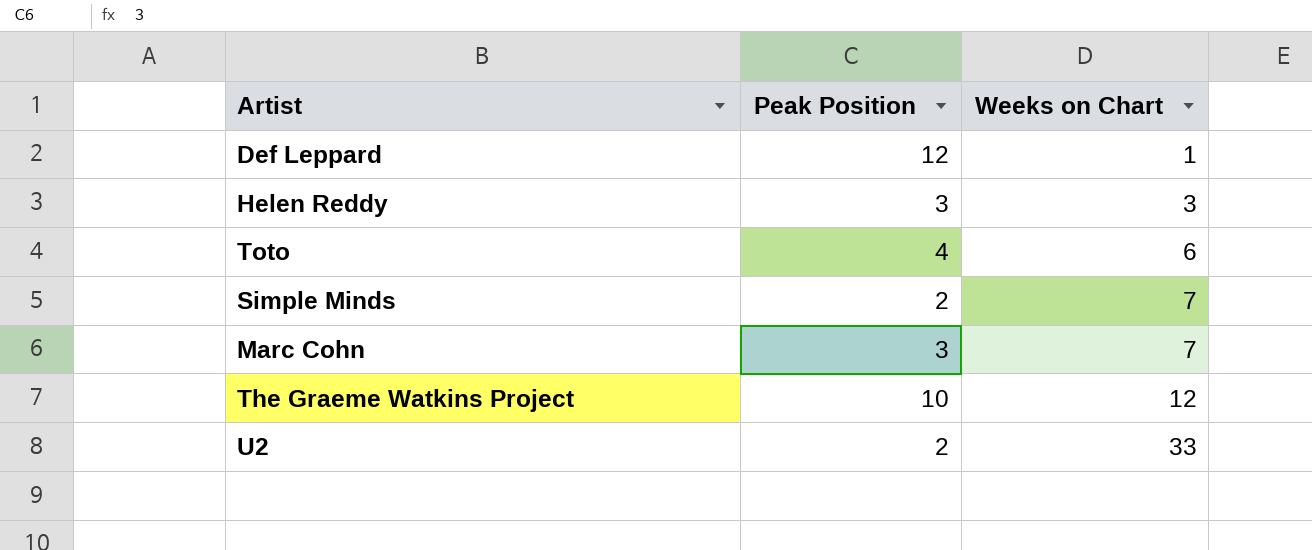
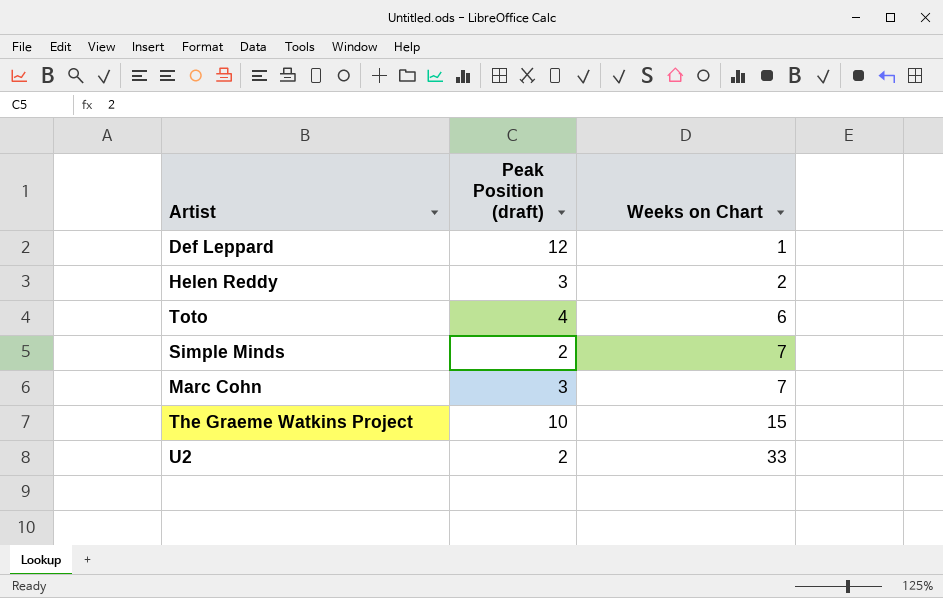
column name: Peak Position -> Peak Position (draft)
Helen Reddy | Weeks on Chart: 3 -> 2
The Graeme Watkins Project | Weeks on Chart: 12 -> 15

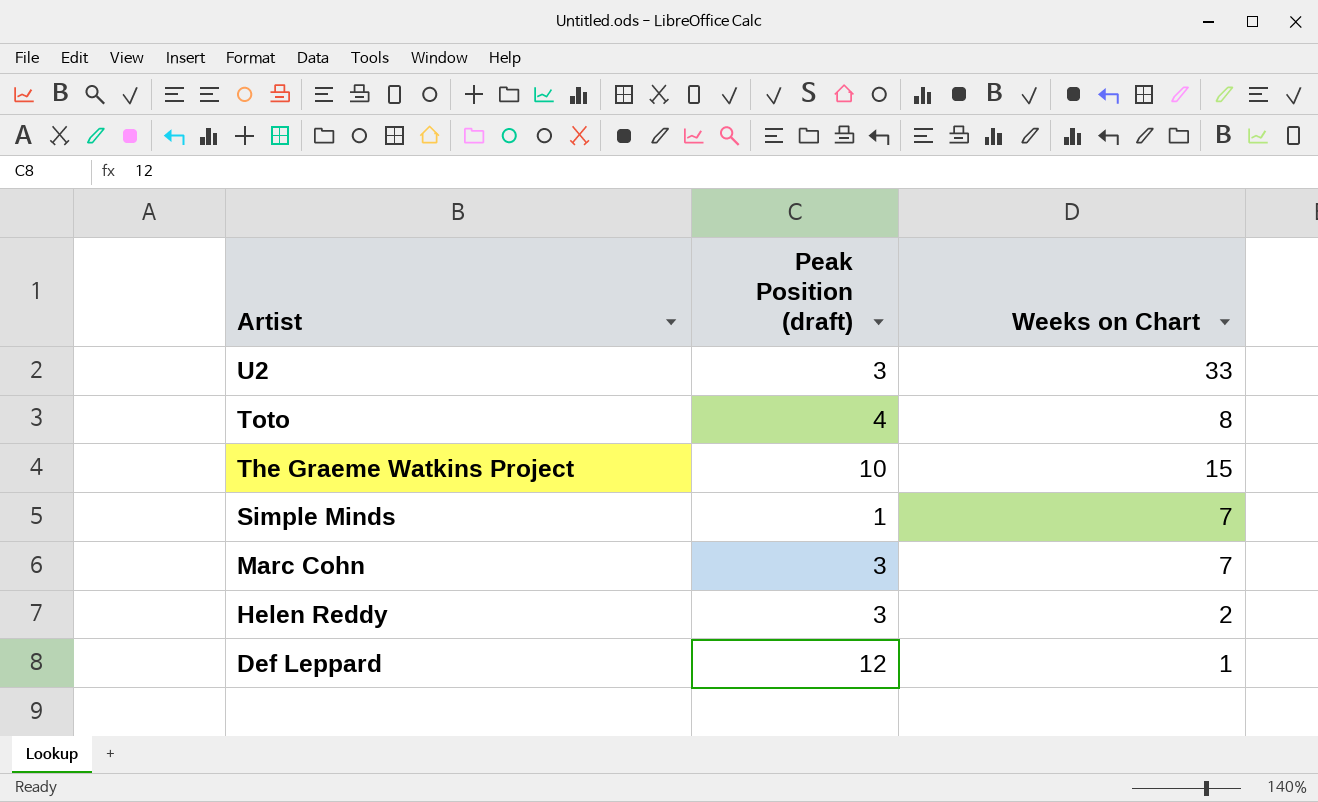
row order: Weeks on Chart ascending -> Artist descending
U2 | Peak Position (draft): 2 -> 3
Toto | Weeks on Chart: 6 -> 8
Simple Minds | Peak Position (draft): 2 -> 1

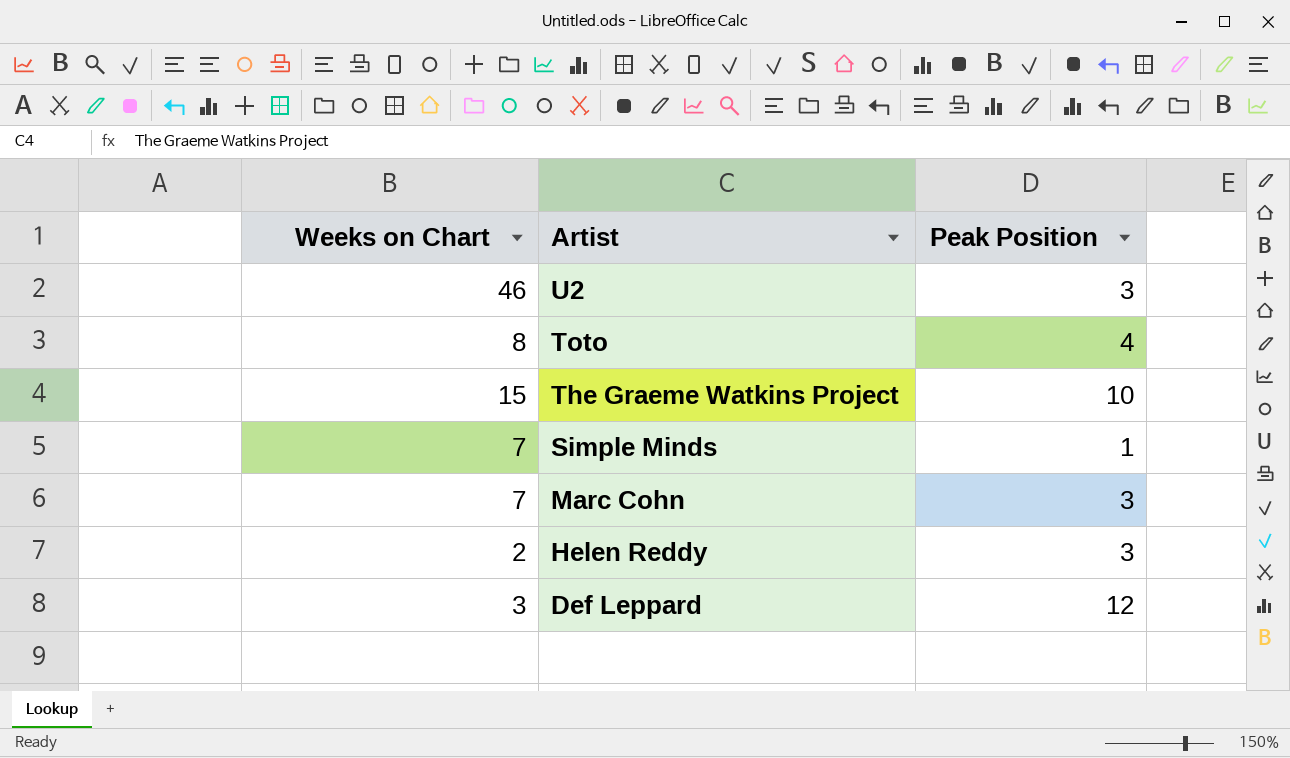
column Weeks on Chart | position: 3 -> 1
column name: Peak Position (draft) -> Peak Position
U2 | Weeks on Chart: 33 -> 46
Def Leppard | Weeks on Chart: 1 -> 3

